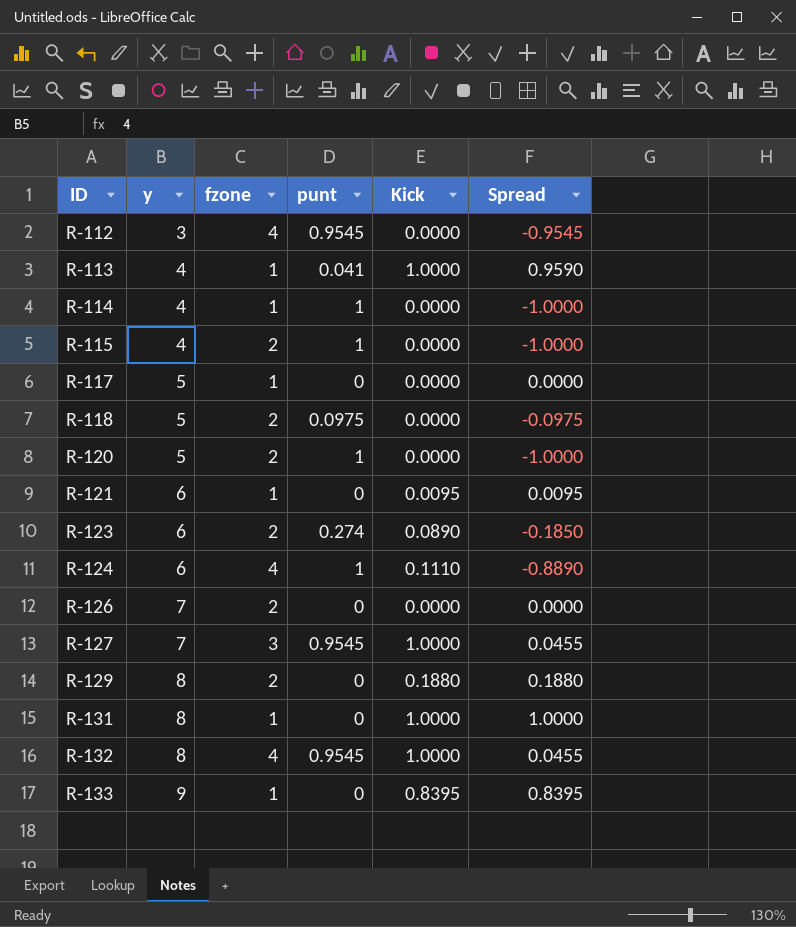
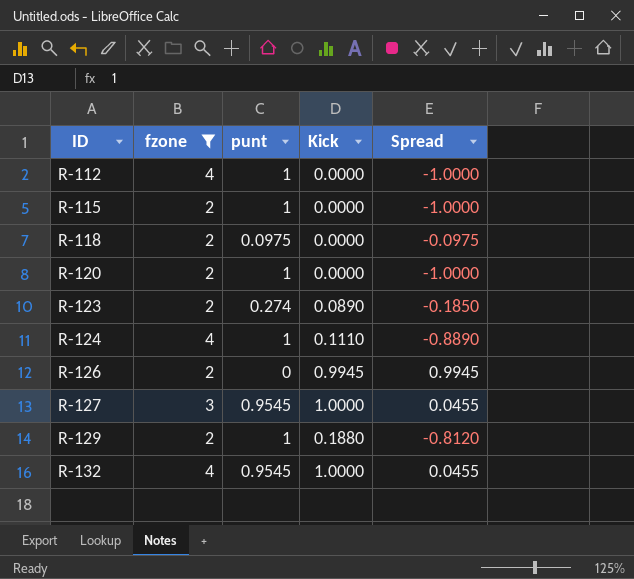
filter: none -> fzone != 1
column y | position: 2 -> none
R-112 | punt: 0.9545 -> 1
R-112 | Spread: -0.9545 -> -1.0000
R-126 | Kick: 0.0000 -> 0.9945
R-126 | Spread: 0.0000 -> 0.9945
R-129 | punt: 0 -> 1
R-129 | Spread: 0.1880 -> -0.8120

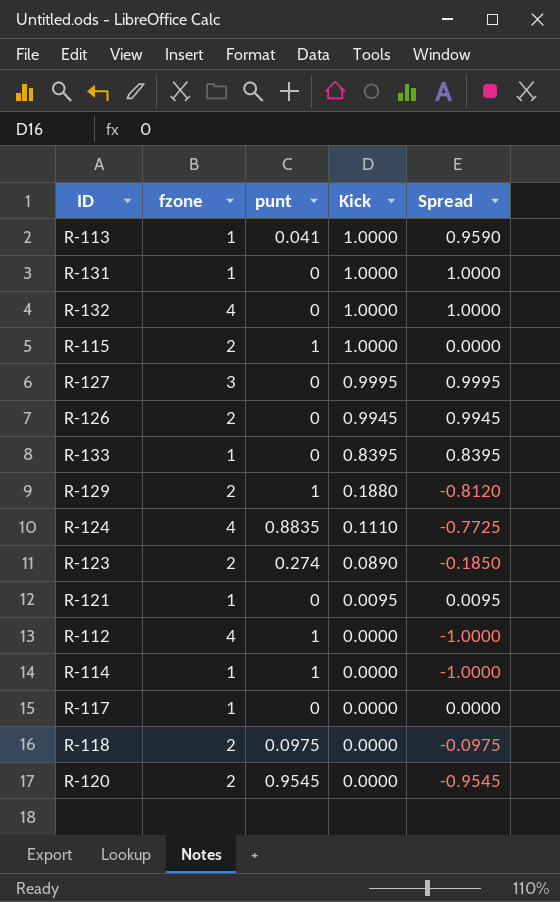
filter: fzone != 1 -> none
row order: ID ascending -> Kick descending
R-132 | punt: 0.9545 -> 0
R-132 | Spread: 0.0455 -> 1.0000
R-115 | Kick: 0.0000 -> 1.0000
R-115 | Spread: -1.0000 -> 0.0000
R-127 | punt: 0.9545 -> 0
R-127 | Kick: 1.0000 -> 0.9995
R-127 | Spread: 0.0455 -> 0.9995
R-124 | punt: 1 -> 0.8835
R-124 | Spread: -0.8890 -> -0.7725
R-120 | punt: 1 -> 0.9545
R-120 | Spread: -1.0000 -> -0.9545

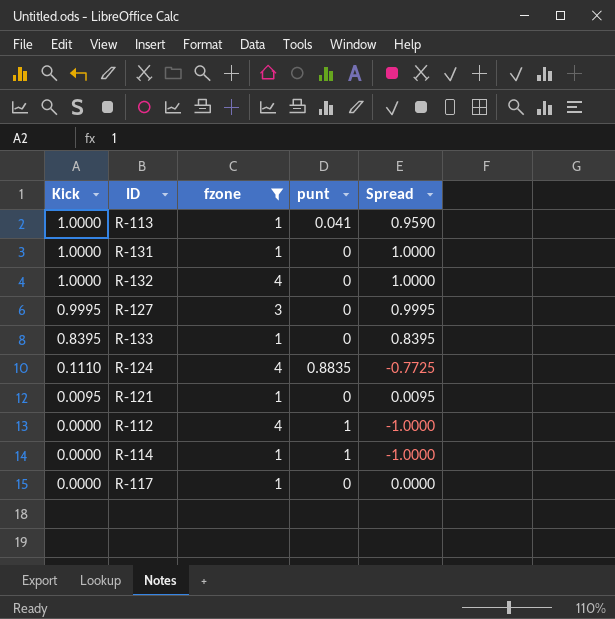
filter: none -> fzone != 2
column Kick | position: 4 -> 1

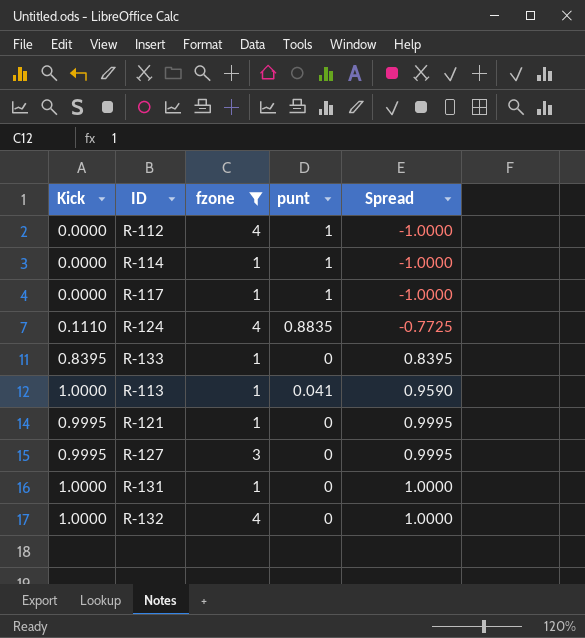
row order: Kick descending -> Spread ascending
R-117 | punt: 0 -> 1
R-117 | Spread: 0.0000 -> -1.0000
R-121 | Kick: 0.0095 -> 0.9995
R-121 | Spread: 0.0095 -> 0.9995

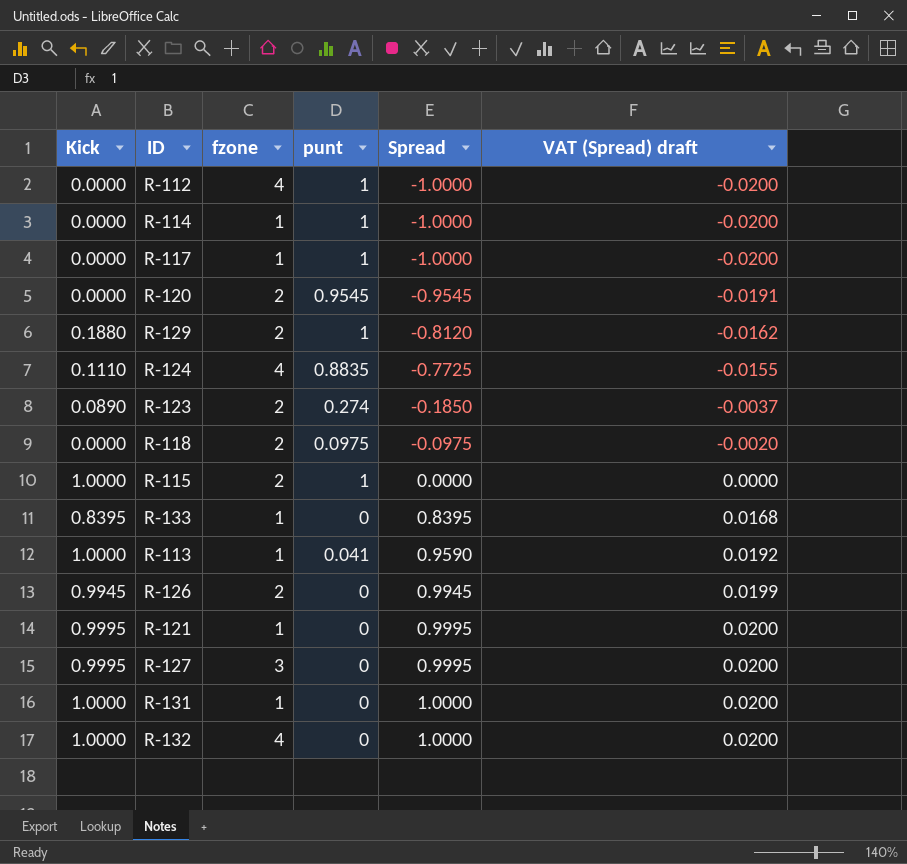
filter: fzone != 2 -> none
column VAT (Spread) draft | formula: none -> [Spread] * 0.02

